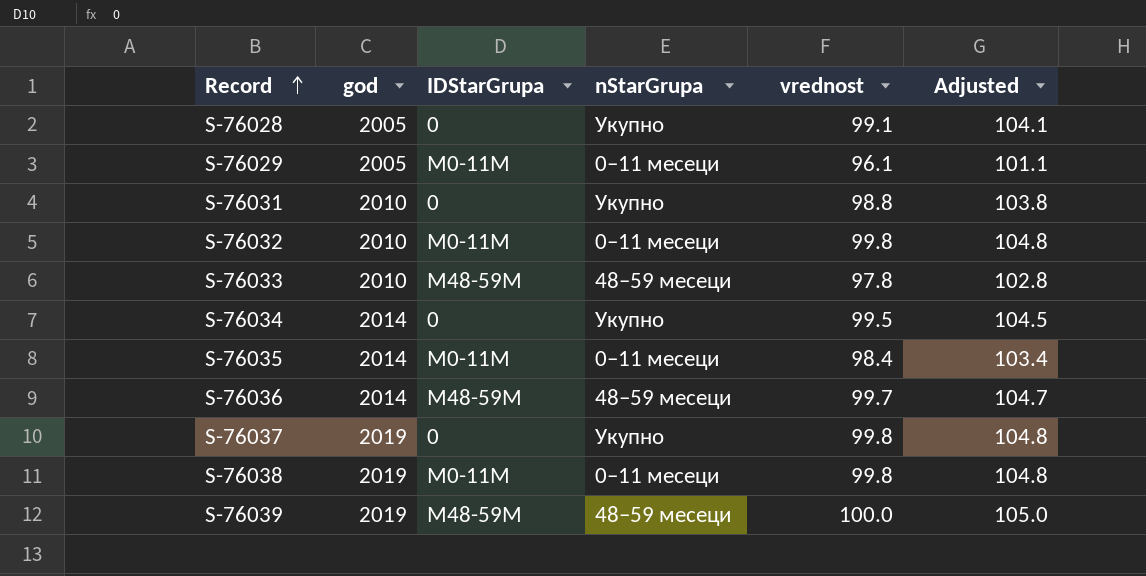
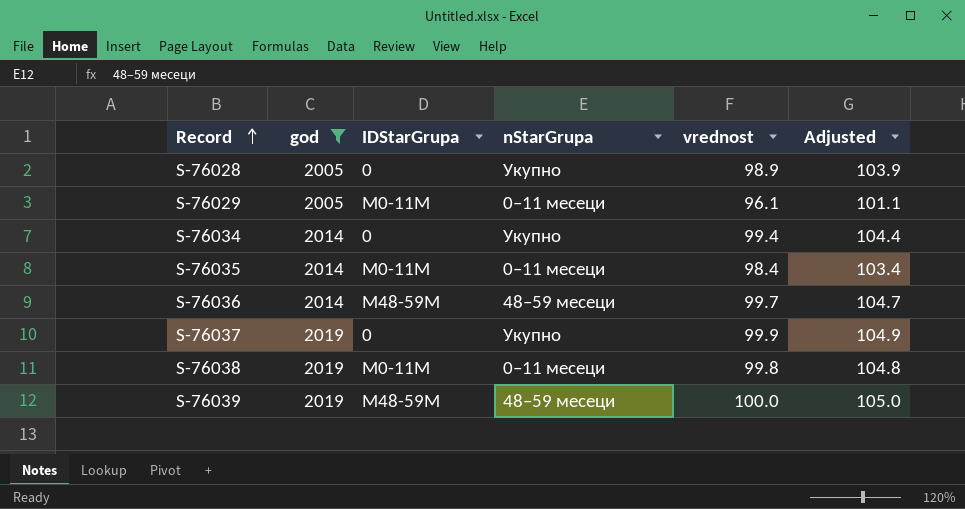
filter: none -> god != 2010
S-76028 | vrednost: 99.1 -> 98.9
S-76028 | Adjusted: 104.1 -> 103.9
S-76034 | vrednost: 99.5 -> 99.4
S-76034 | Adjusted: 104.5 -> 104.4
S-76037 | vrednost: 99.8 -> 99.9
S-76037 | Adjusted: 104.8 -> 104.9

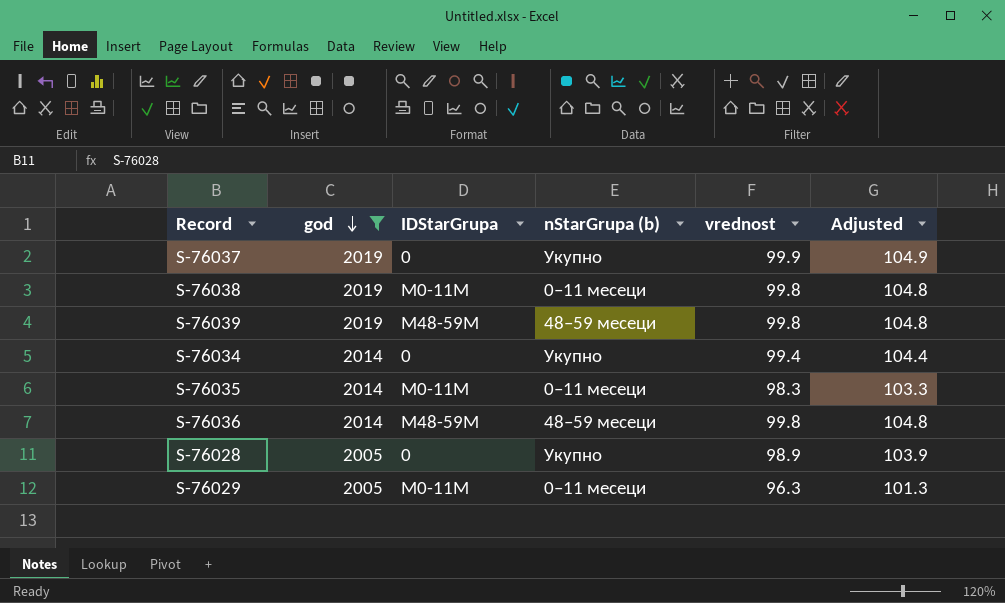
row order: Record ascending -> god descending
column name: nStarGrupa -> nStarGrupa (b)
S-76039 | vrednost: 100.0 -> 99.8
S-76039 | Adjusted: 105.0 -> 104.8
S-76035 | vrednost: 98.4 -> 98.3
S-76035 | Adjusted: 103.4 -> 103.3
S-76036 | vrednost: 99.7 -> 99.8
S-76036 | Adjusted: 104.7 -> 104.8
S-76029 | vrednost: 96.1 -> 96.3
S-76029 | Adjusted: 101.1 -> 101.3

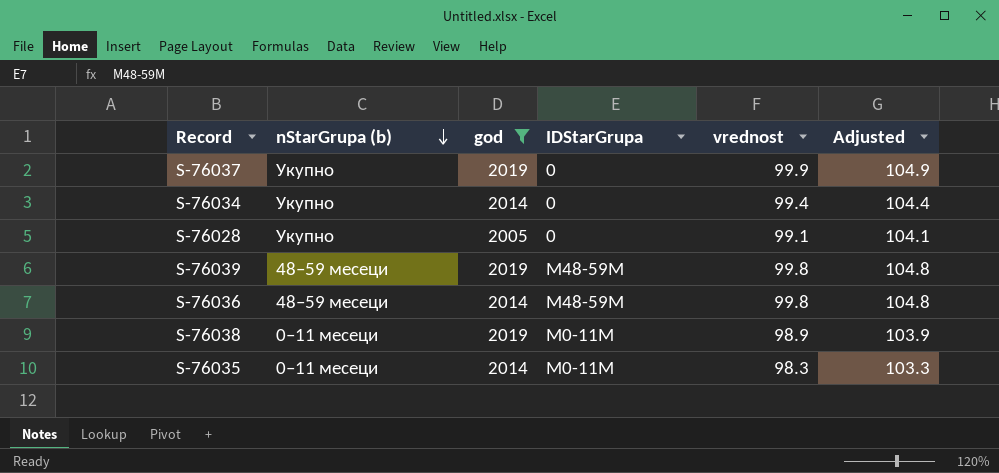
row order: god descending -> nStarGrupa (b) descending
column nStarGrupa (b) | position: 4 -> 2
row S-76029: 2005 | M0-11M | 0–11 месеци | 96.3 | 101.3 -> none
S-76028 | vrednost: 98.9 -> 99.1
S-76028 | Adjusted: 103.9 -> 104.1
S-76038 | vrednost: 99.8 -> 98.9
S-76038 | Adjusted: 104.8 -> 103.9

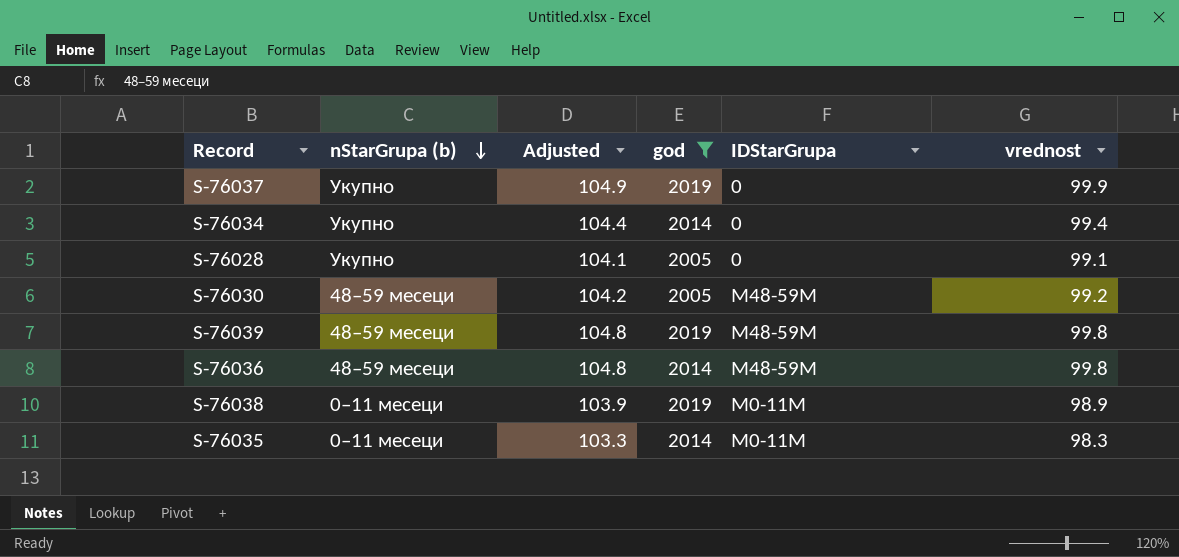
column Adjusted | position: 6 -> 3
row S-76030: none -> 48–59 месеци | 104.2 | 2005 | M48-59M | 99.2

